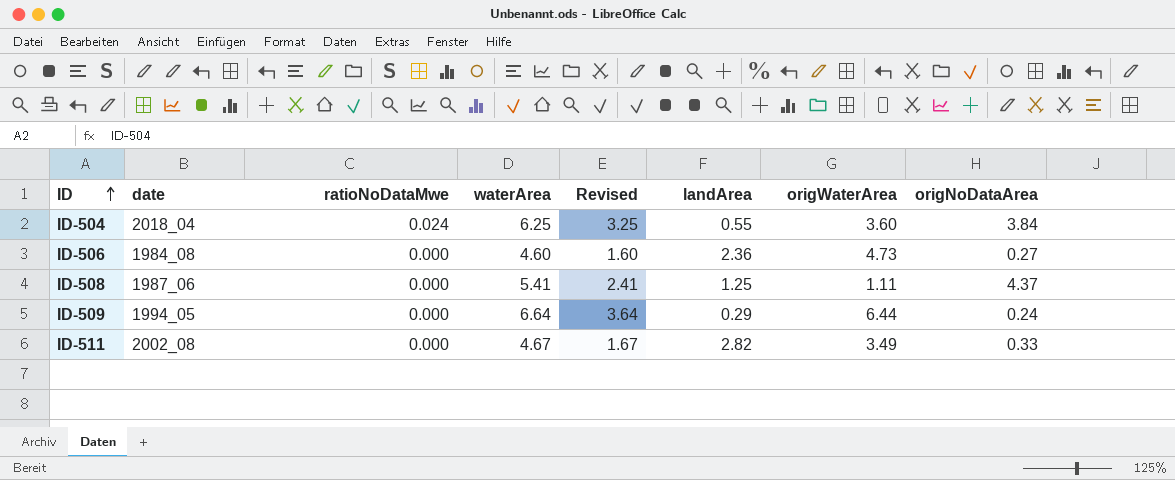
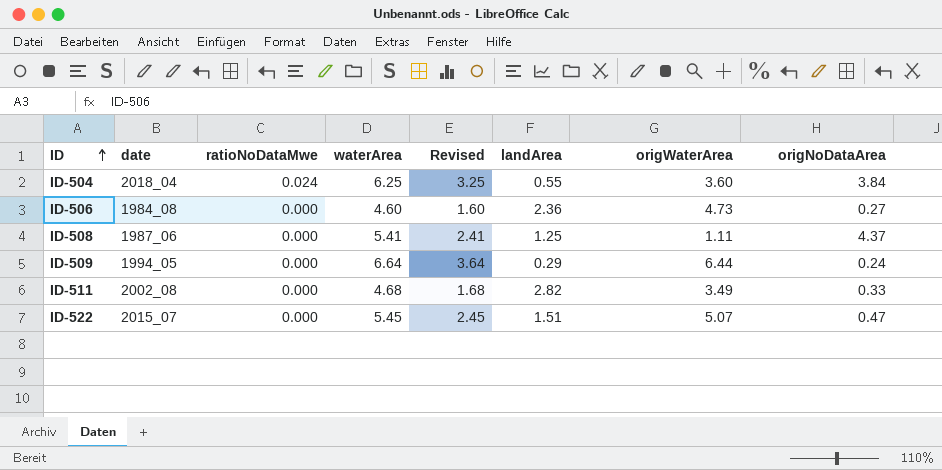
ID-511 | waterArea: 4.67 -> 4.68
ID-511 | Revised: 1.67 -> 1.68
row ID-522: none -> 2015_07 | 0.000 | 5.45 | 2.45 | 1.51 | 5.07 | 0.47

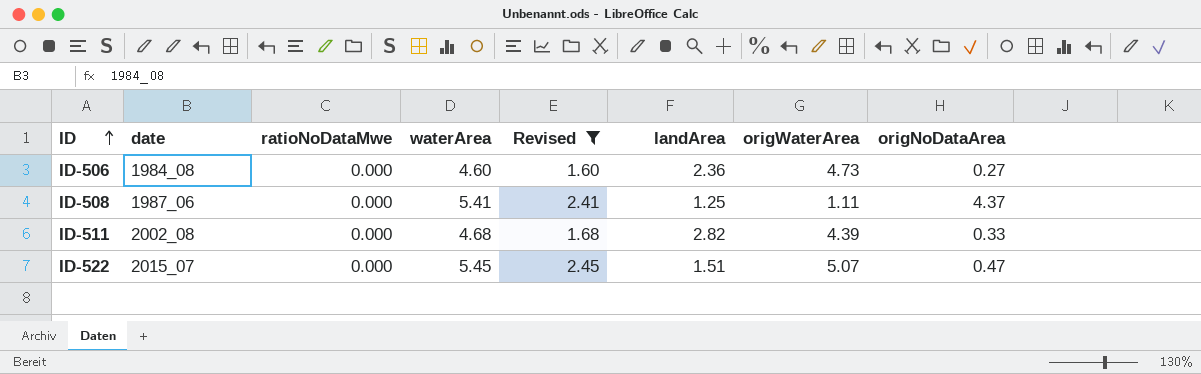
filter: none -> Revised <= 2.45
ID-511 | origWaterArea: 3.49 -> 4.39

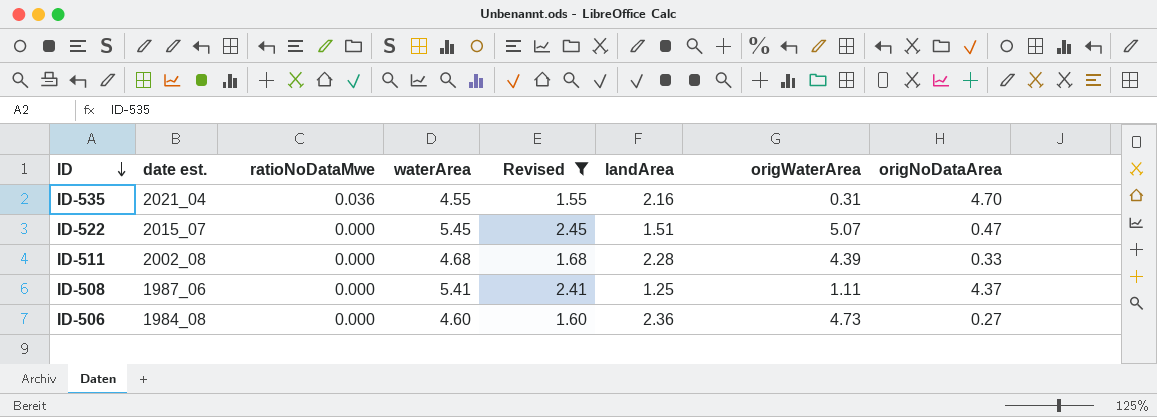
row order: ID ascending -> ID descending
column name: date -> date est.
row ID-535: none -> 2021_04 | 0.036 | 4.55 | 1.55 | 2.16 | 0.31 | 4.70
ID-511 | landArea: 2.82 -> 2.28

